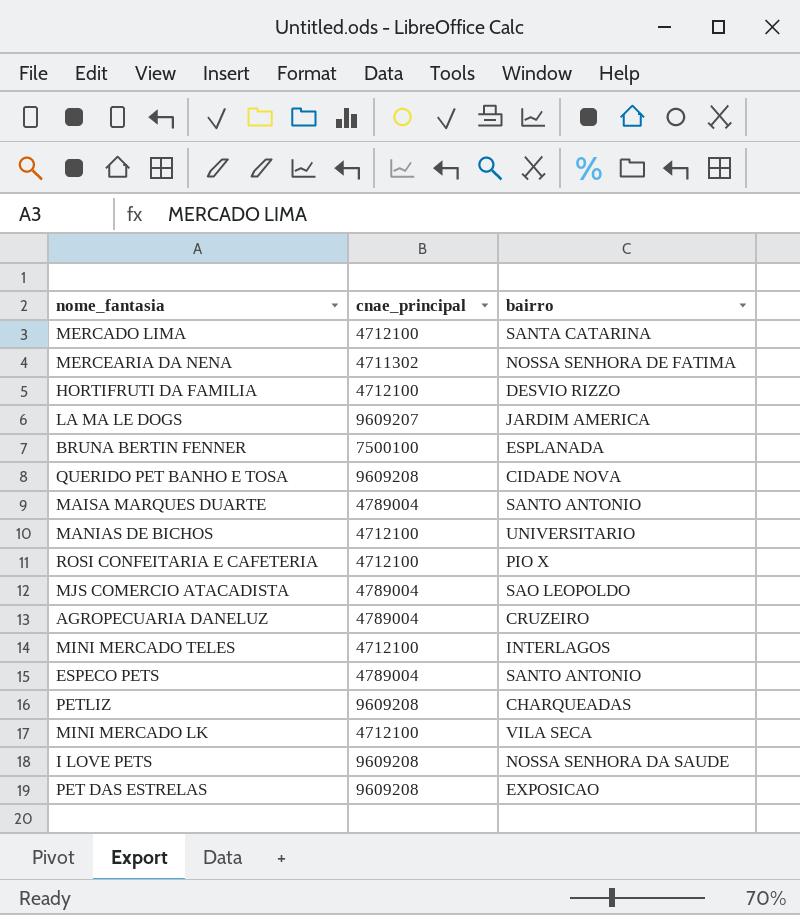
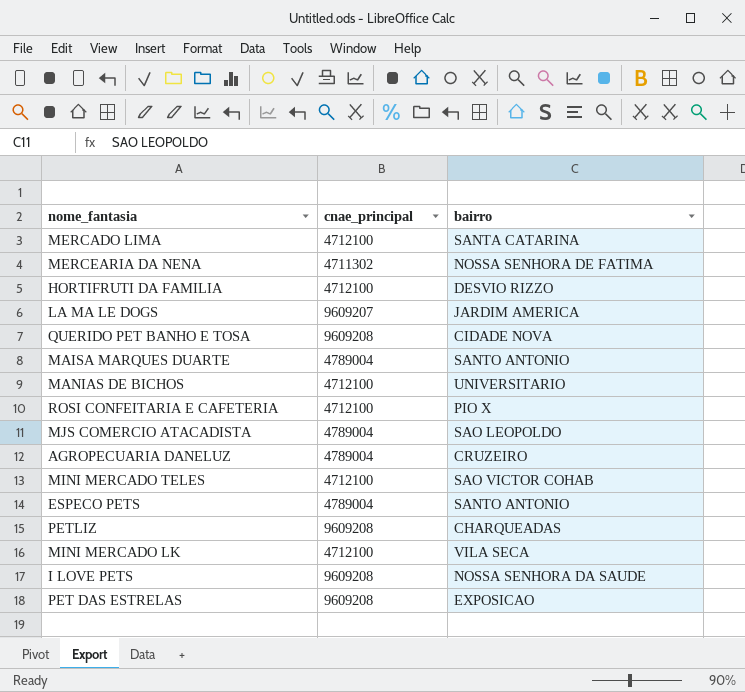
row BRUNA BERTIN FENNER: 7500100 | ESPLANADA -> none
MINI MERCADO TELES | bairro: INTERLAGOS -> SAO VICTOR COHAB

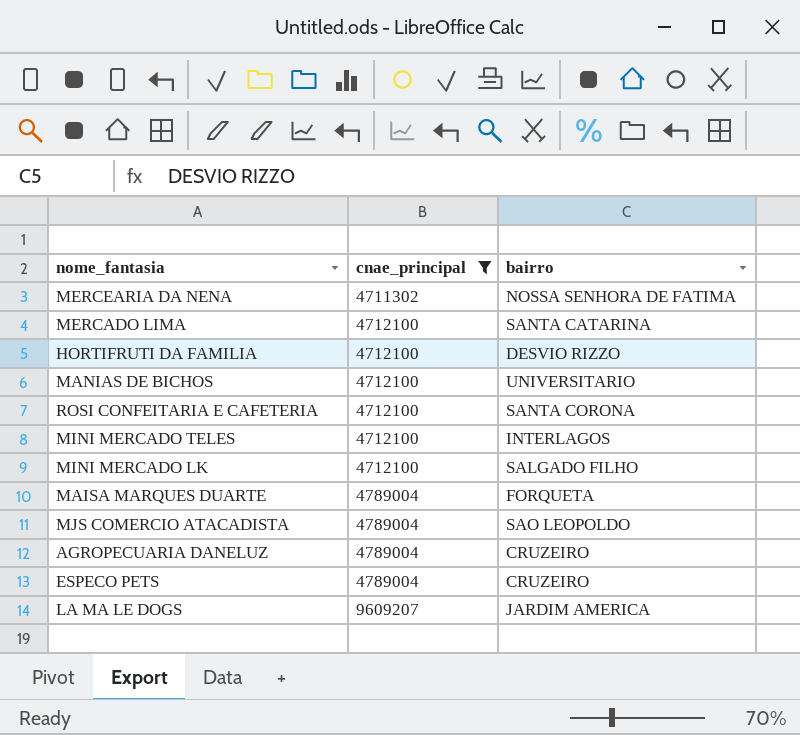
filter: none -> cnae_principal != 9609208
row order: none -> cnae_principal ascending
ROSI CONFEITARIA E CAFETERIA | bairro: PIO X -> SANTA CORONA
MINI MERCADO TELES | bairro: SAO VICTOR COHAB -> INTERLAGOS
MINI MERCADO LK | bairro: VILA SECA -> SALGADO FILHO
MAISA MARQUES DUARTE | bairro: SANTO ANTONIO -> FORQUETA
ESPECO PETS | bairro: SANTO ANTONIO -> CRUZEIRO

